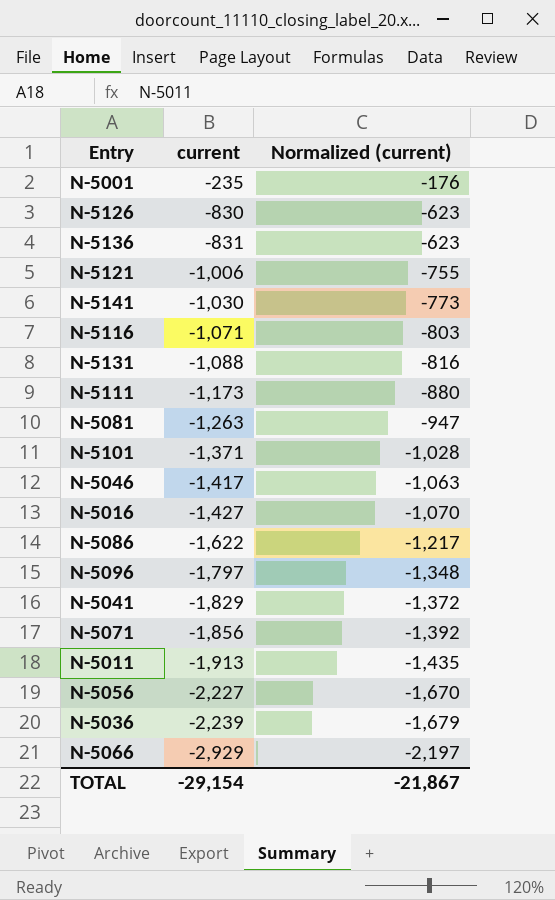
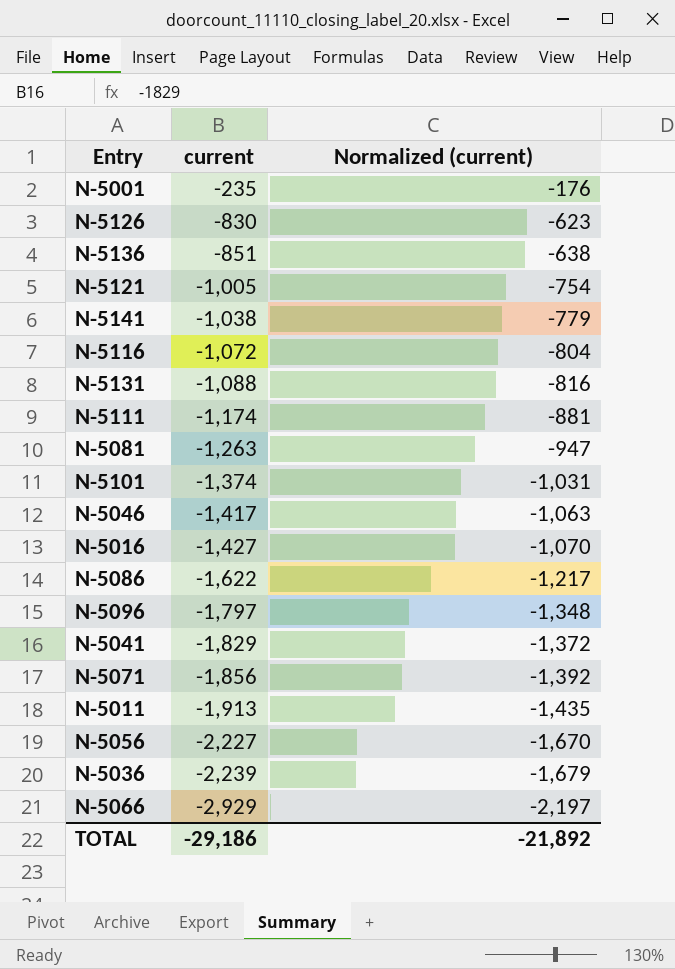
N-5136 | current: -831 -> -851
N-5136 | Normalized (current): -623 -> -638
N-5121 | current: -1,006 -> -1,005
N-5121 | Normalized (current): -755 -> -754
N-5141 | current: -1,030 -> -1,038
N-5141 | Normalized (current): -773 -> -779
N-5116 | current: -1,071 -> -1,072
N-5116 | Normalized (current): -803 -> -804
N-5111 | current: -1,173 -> -1,174
N-5111 | Normalized (current): -880 -> -881
N-5101 | current: -1,371 -> -1,374
N-5101 | Normalized (current): -1,028 -> -1,031
TOTAL | current: -29,154 -> -29,186
TOTAL | Normalized (current): -21,867 -> -21,892

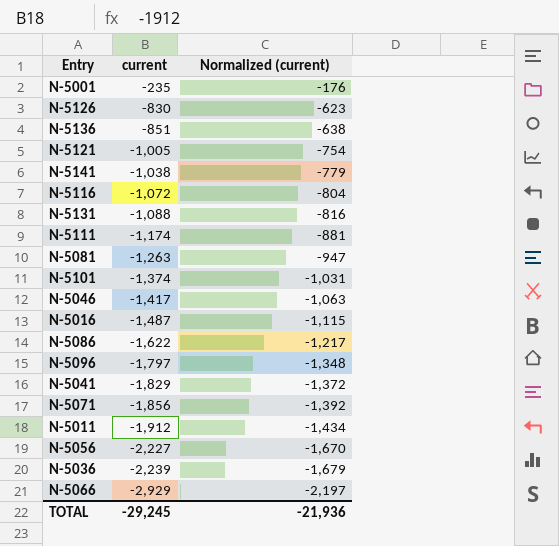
N-5016 | current: -1,427 -> -1,487
N-5016 | Normalized (current): -1,070 -> -1,115
N-5011 | current: -1,913 -> -1,912
N-5011 | Normalized (current): -1,435 -> -1,434
TOTAL | current: -29,186 -> -29,245
TOTAL | Normalized (current): -21,892 -> -21,936

